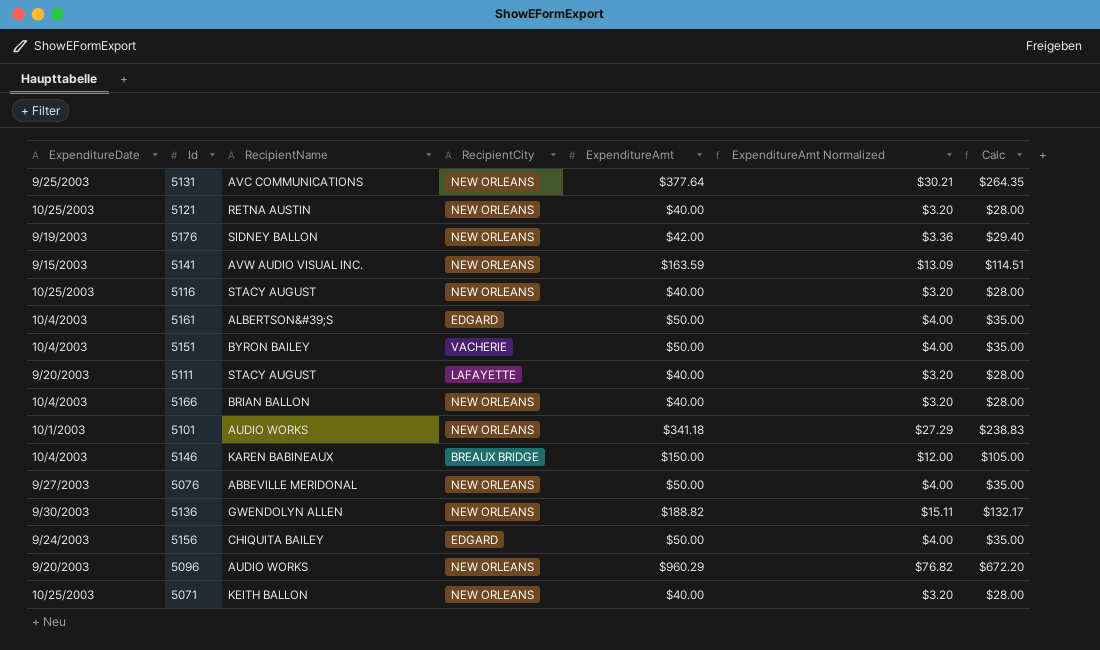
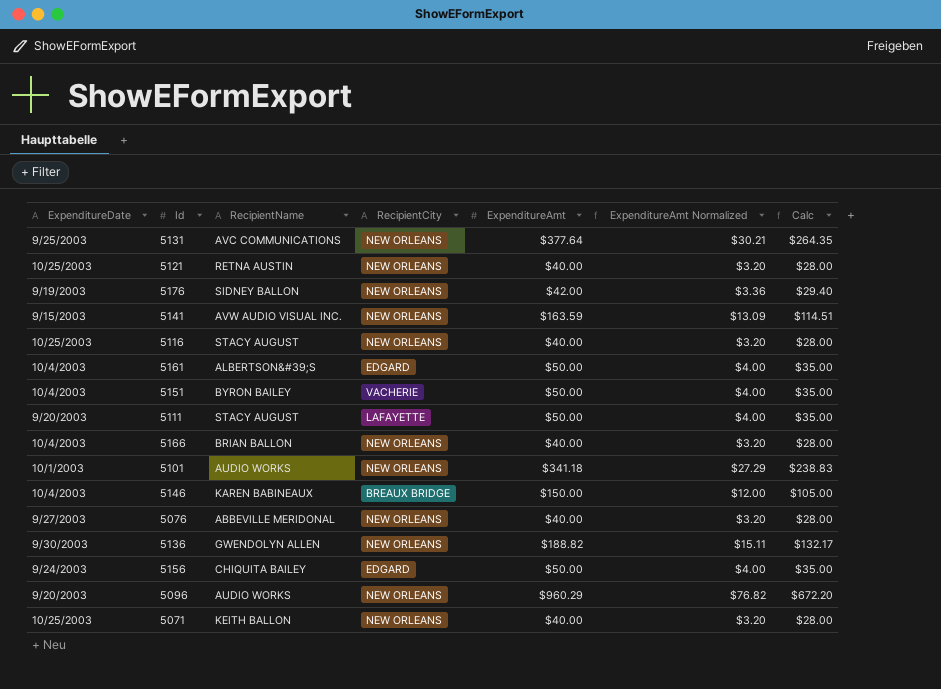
5111 | ExpenditureAmt: $40.00 -> $50.00
5111 | ExpenditureAmt Normalized: $3.20 -> $4.00
5111 | Calc: $28.00 -> $35.00
5076 | ExpenditureAmt: $50.00 -> $40.00
5076 | ExpenditureAmt Normalized: $4.00 -> $3.20
5076 | Calc: $35.00 -> $28.00

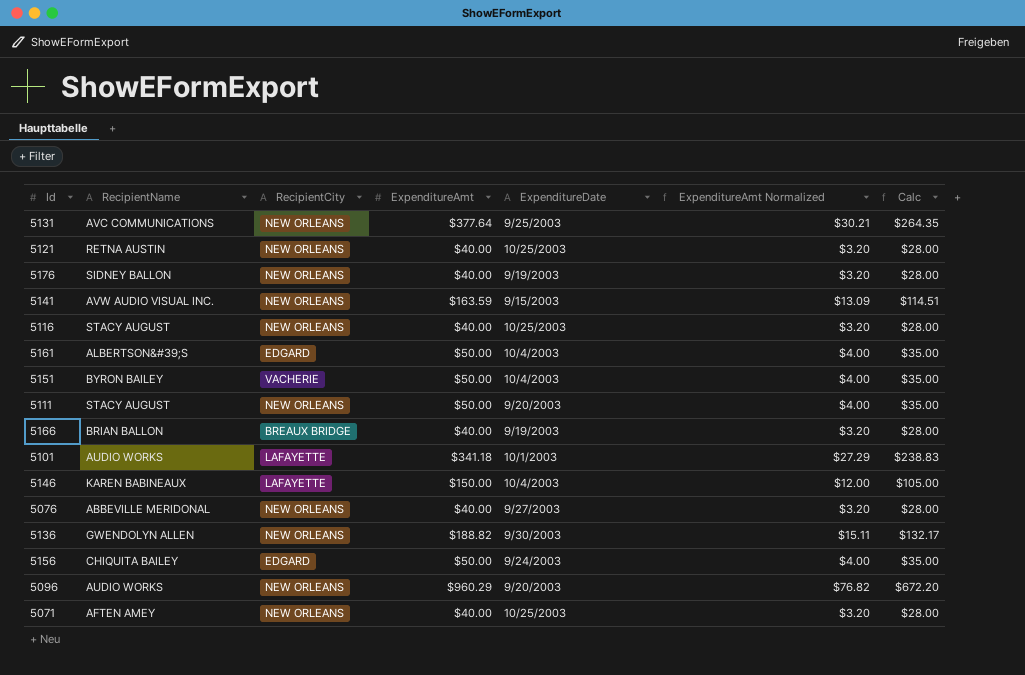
column ExpenditureDate | position: 1 -> 5
5176 | ExpenditureAmt: $42.00 -> $40.00
5176 | ExpenditureAmt Normalized: $3.36 -> $3.20
5176 | Calc: $29.40 -> $28.00
5111 | RecipientCity: LAFAYETTE -> NEW ORLEANS
5166 | RecipientCity: NEW ORLEANS -> BREAUX BRIDGE
5166 | ExpenditureDate: 10/4/2003 -> 9/19/2003
5101 | RecipientCity: NEW ORLEANS -> LAFAYETTE
5146 | RecipientCity: BREAUX BRIDGE -> LAFAYETTE
5071 | RecipientName: KEITH BALLON -> AFTEN AMEY

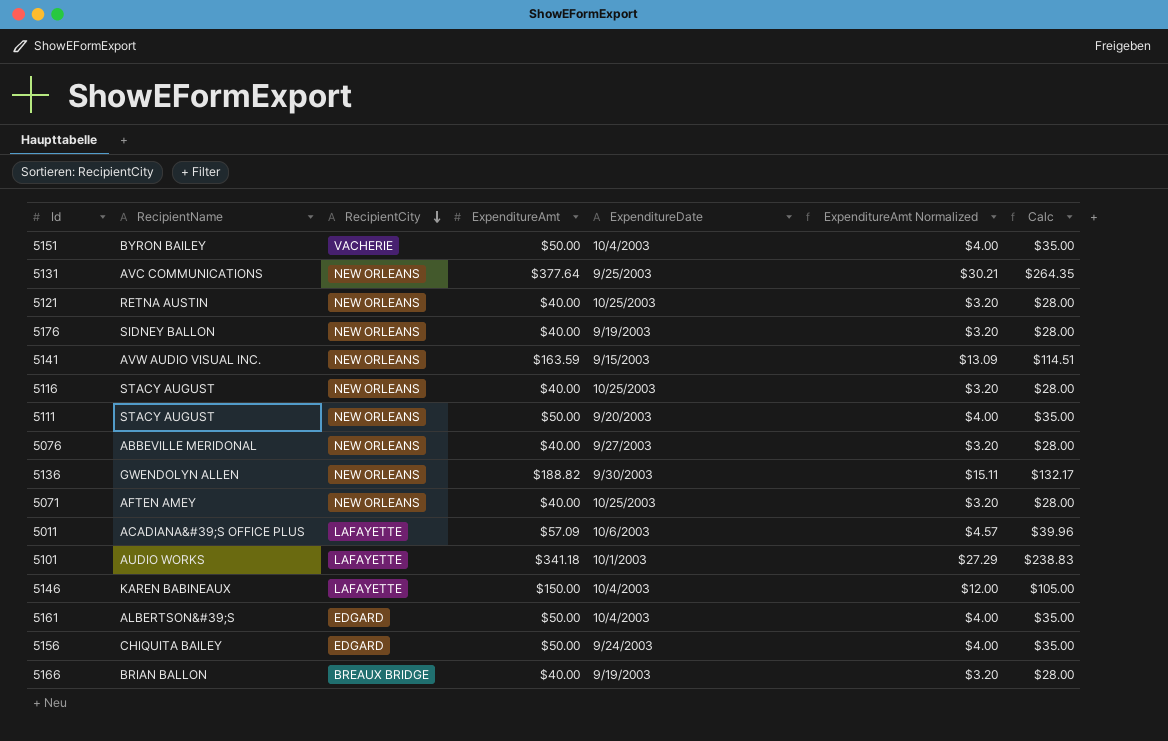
row order: none -> RecipientCity descending
row 5096: AUDIO WORKS | NEW ORLEANS | $960.29 | 9/20/2003 | $76.82 | $672.20 -> none
row 5011: none -> ACADIANA&#39;S OFFICE PLUS | LAFAYETTE | $57.09 | 10/6/2003 | $4.57 | $39.96

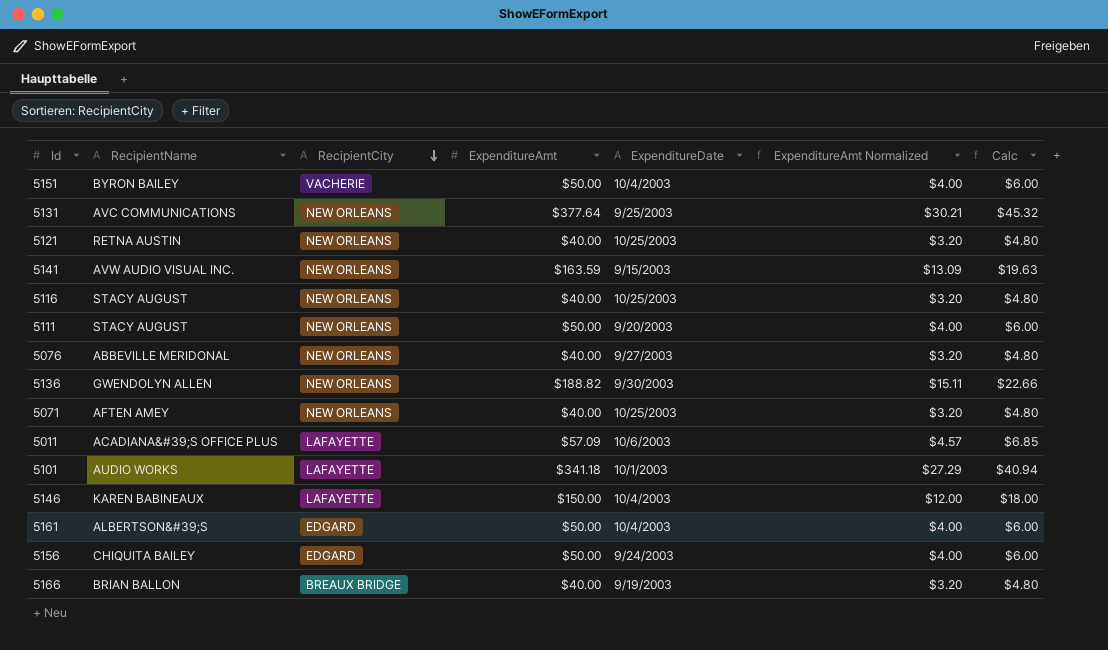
column Calc | formula: [ExpenditureAmt] * 0.7 -> [ExpenditureAmt] * 0.12
row 5176: SIDNEY BALLON | NEW ORLEANS | $40.00 | 9/19/2003 | $3.20 | $28.00 -> none

